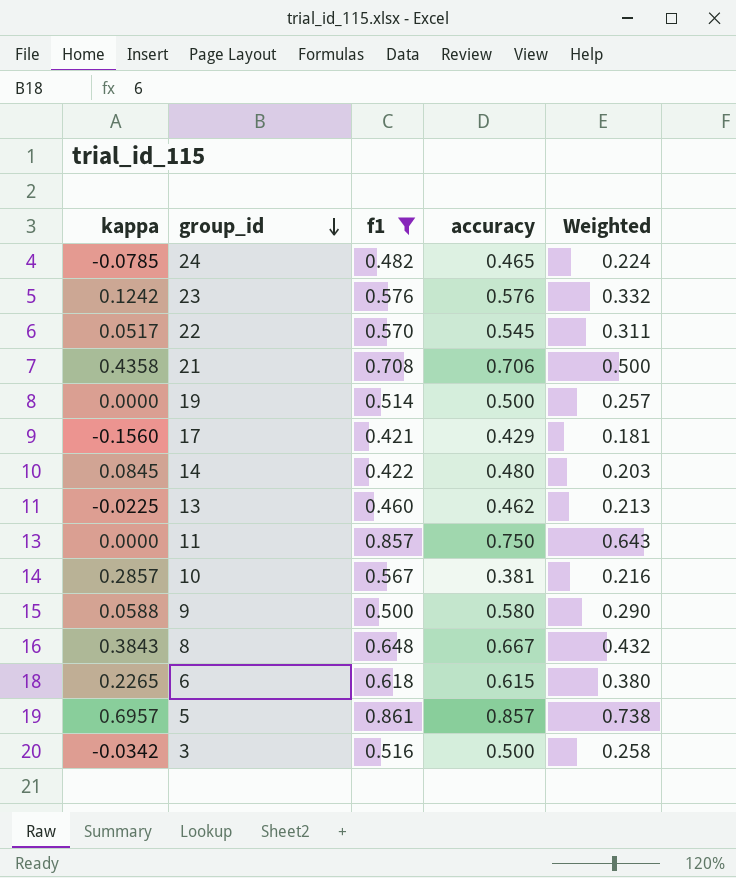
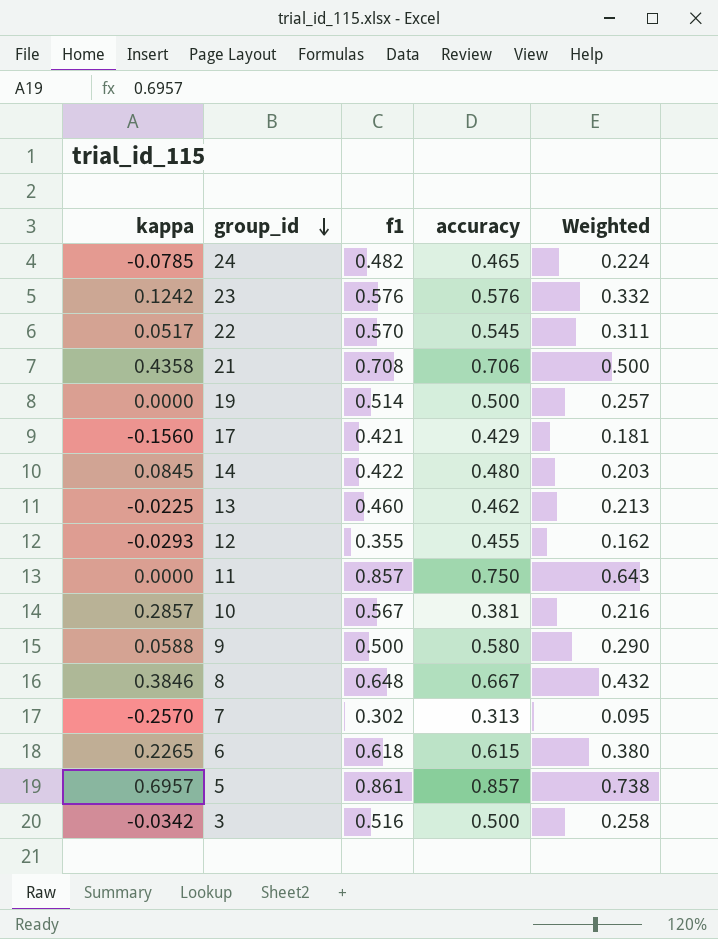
filter: f1 >= 0.421 -> none
8 | kappa: 0.3843 -> 0.3846

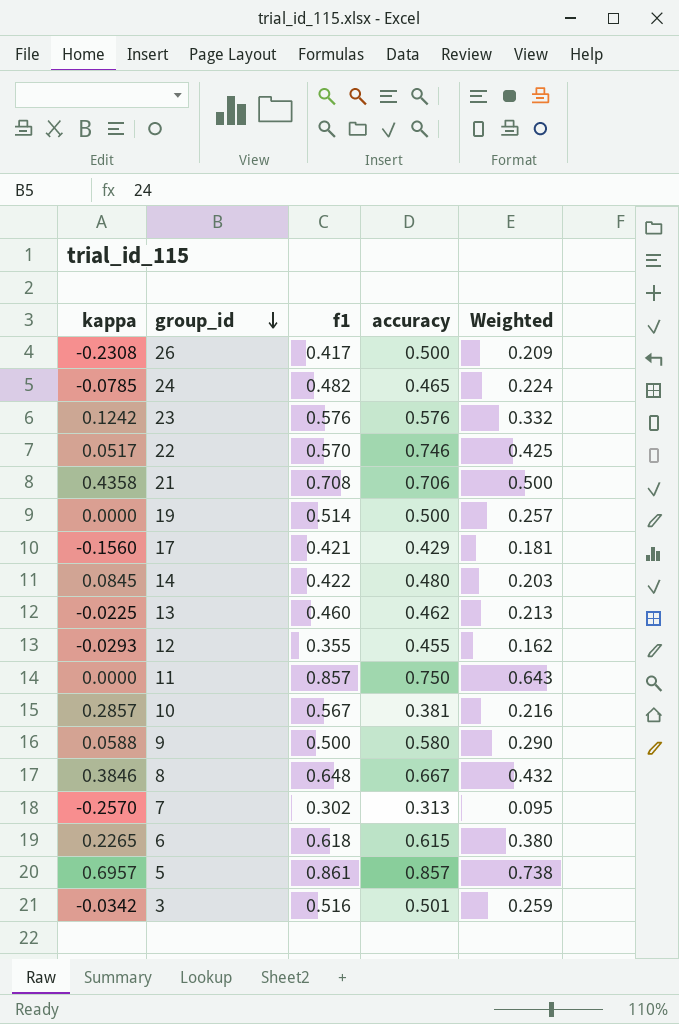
row 26: none -> -0.2308 | 0.417 | 0.500 | 0.209
22 | accuracy: 0.545 -> 0.746
22 | Weighted: 0.311 -> 0.425
3 | accuracy: 0.500 -> 0.501
3 | Weighted: 0.258 -> 0.259

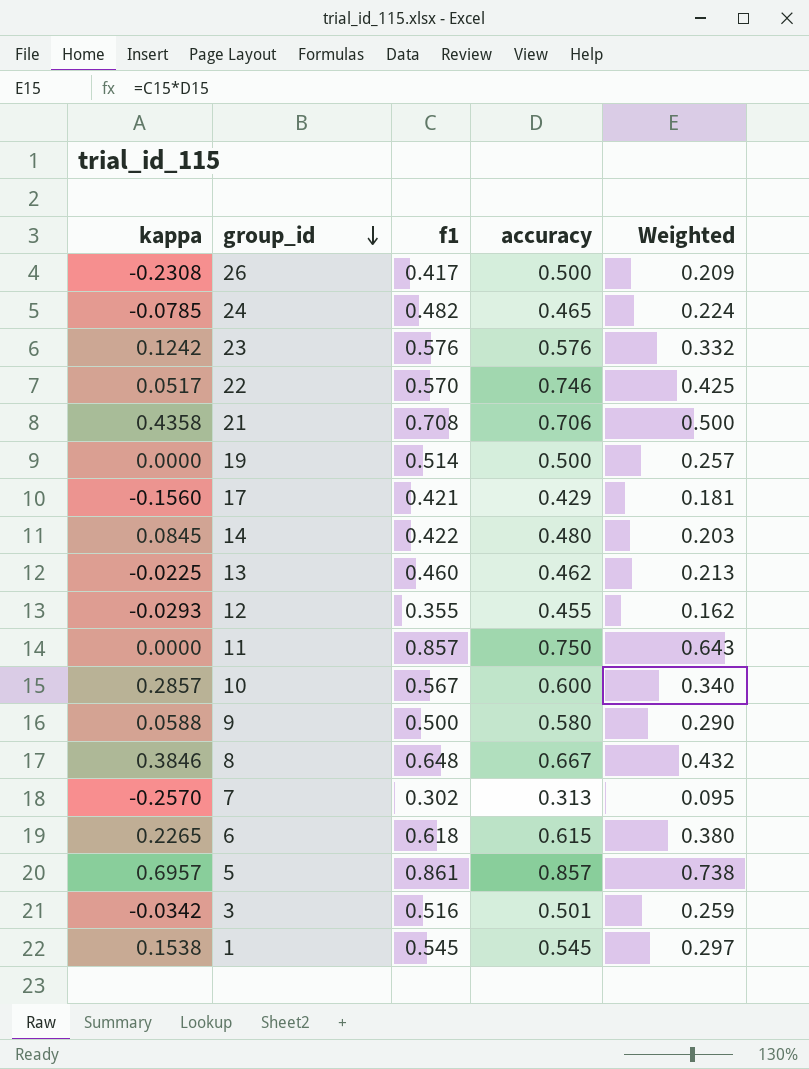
10 | accuracy: 0.381 -> 0.600
10 | Weighted: 0.216 -> 0.340
row 1: none -> 0.1538 | 0.545 | 0.545 | 0.297

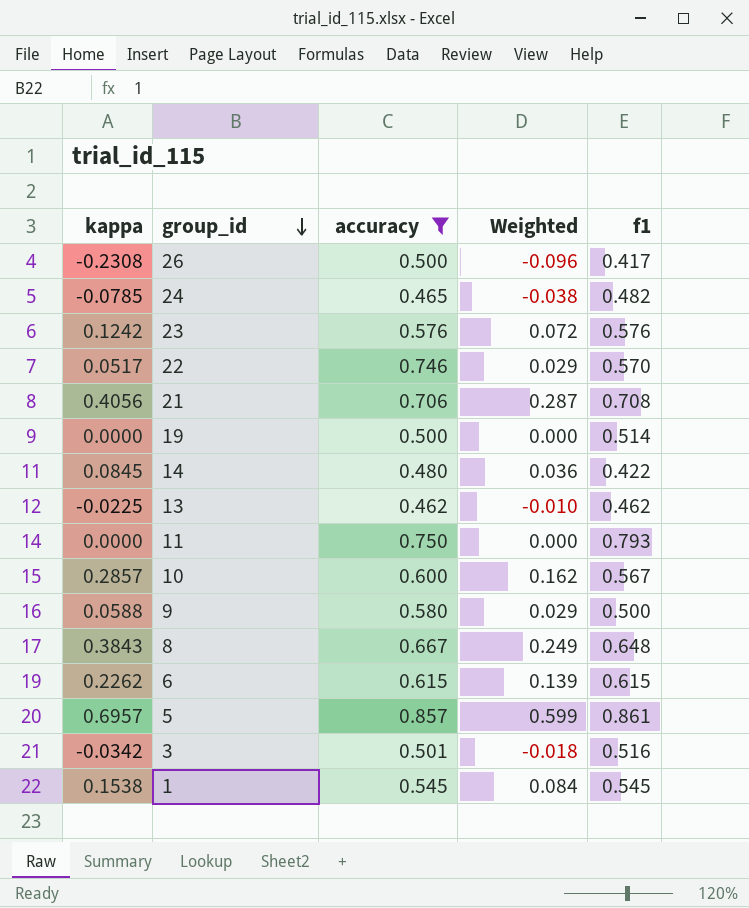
filter: none -> accuracy >= 0.462
column Weighted | formula: [f1] * [accuracy] -> [kappa] * [f1]
column f1 | position: 3 -> 5
21 | kappa: 0.4358 -> 0.4056
13 | f1: 0.460 -> 0.462
11 | f1: 0.857 -> 0.793
8 | kappa: 0.3846 -> 0.3843
6 | kappa: 0.2265 -> 0.2262
6 | f1: 0.618 -> 0.615

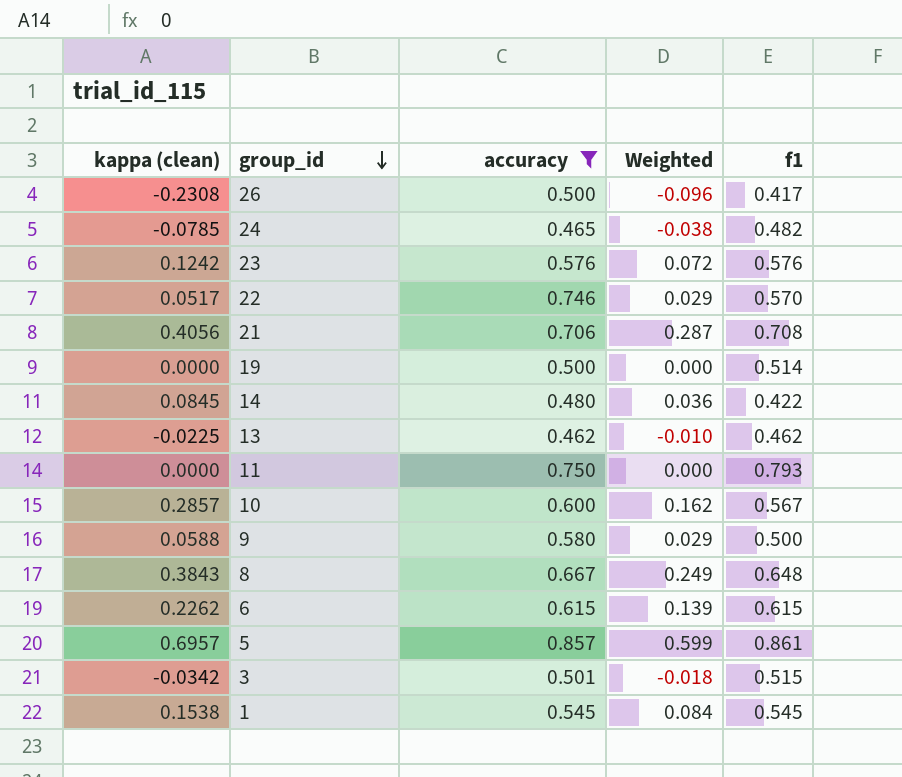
column name: kappa -> kappa (clean)
3 | f1: 0.516 -> 0.515

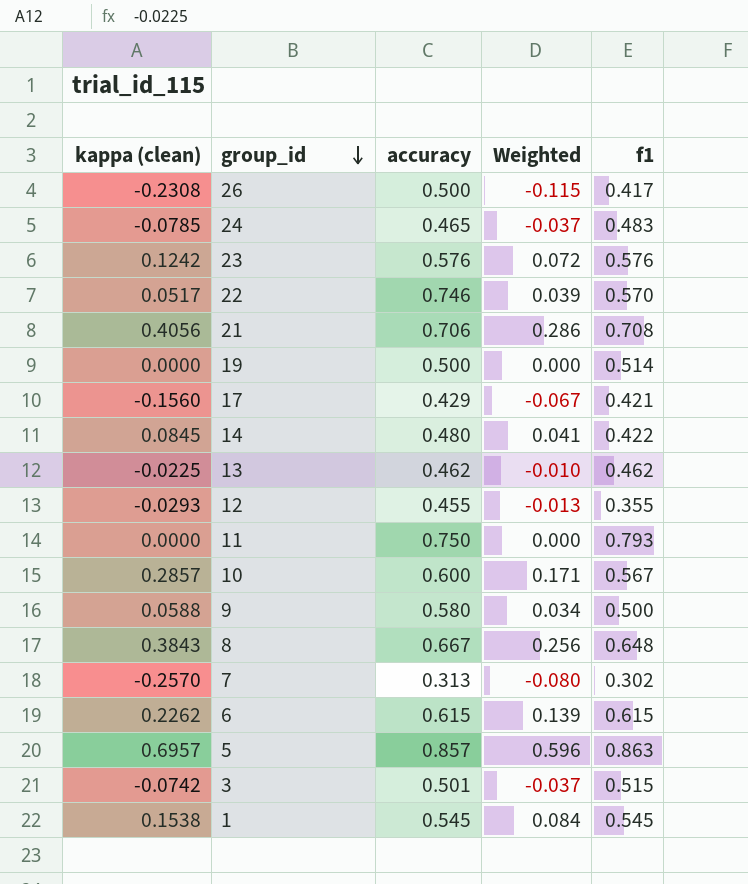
filter: accuracy >= 0.462 -> none
column Weighted | formula: [kappa (clean)] * [f1] -> [kappa (clean)] * [accuracy]
24 | f1: 0.482 -> 0.483
5 | f1: 0.861 -> 0.863
3 | kappa (clean): -0.0342 -> -0.0742

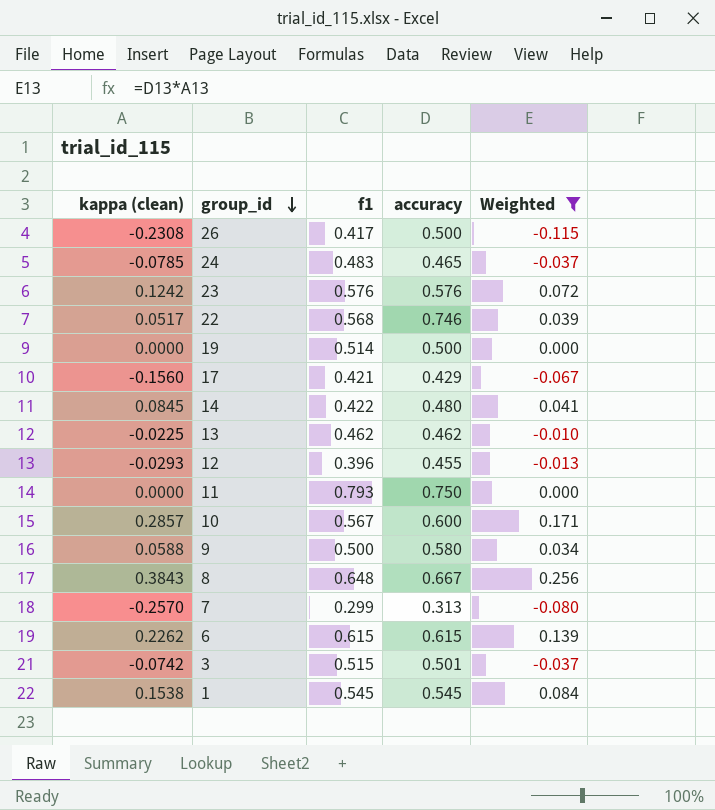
filter: none -> Weighted <= 0.256
column f1 | position: 5 -> 3
22 | f1: 0.570 -> 0.568
12 | f1: 0.355 -> 0.396
7 | f1: 0.302 -> 0.299

